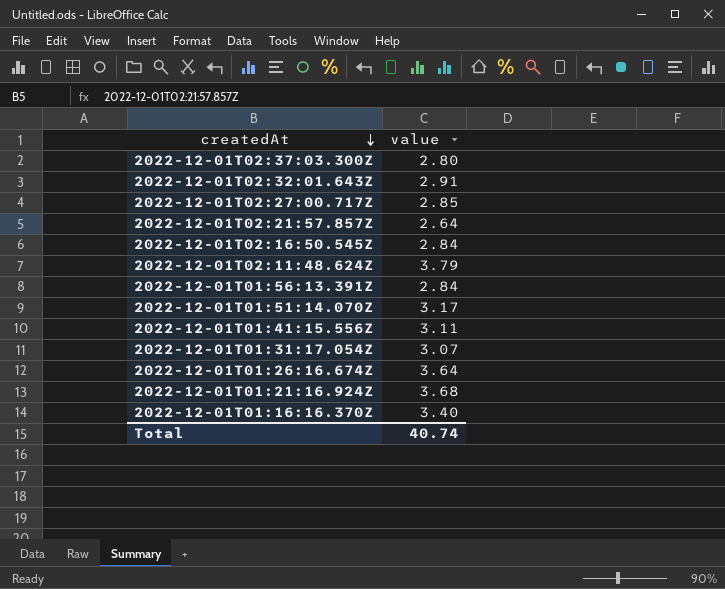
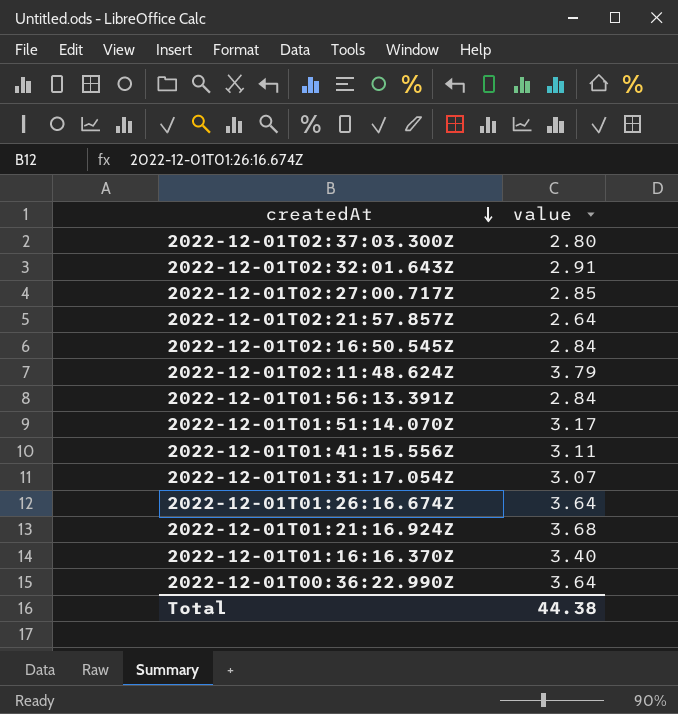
row 2022-12-01T00:36:22.990Z: none -> 3.64
Total | value: 40.74 -> 44.38

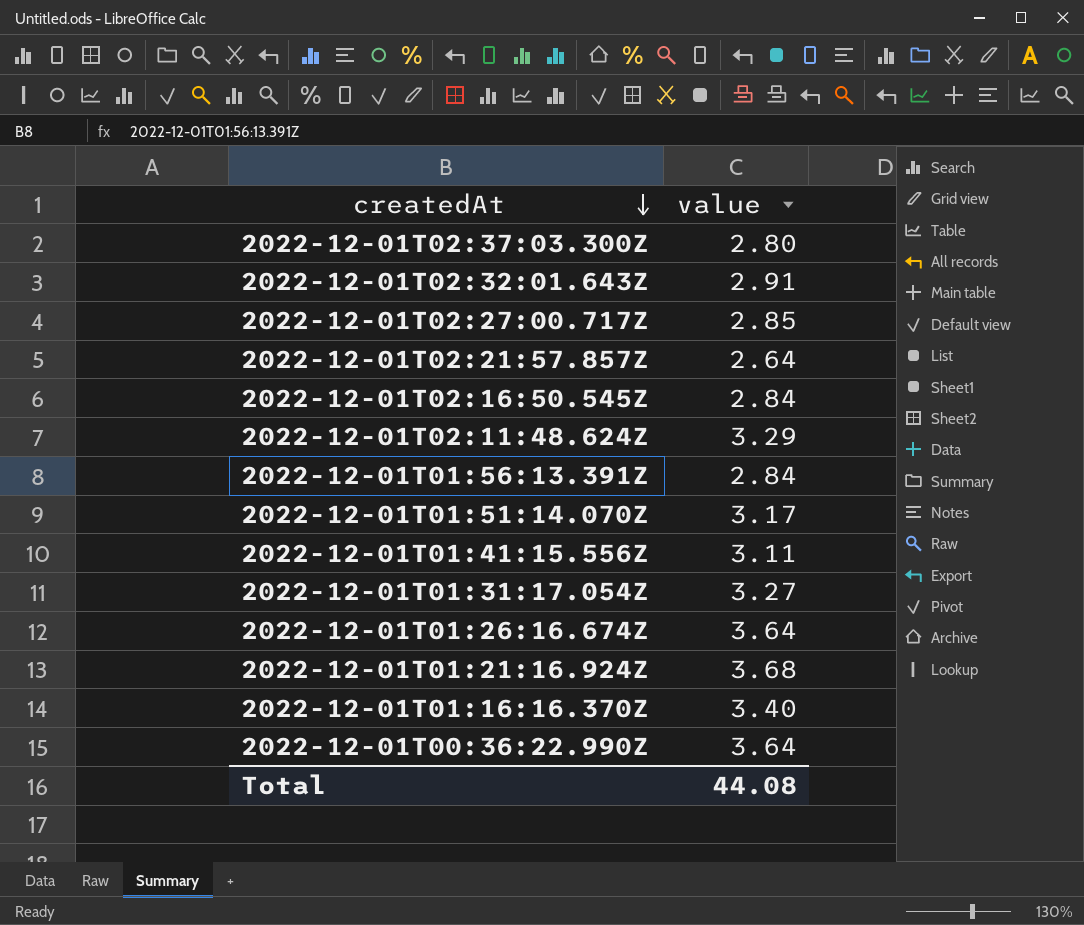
2022-12-01T02:11:48.624Z | value: 3.79 -> 3.29
2022-12-01T01:31:17.054Z | value: 3.07 -> 3.27
Total | value: 44.38 -> 44.08

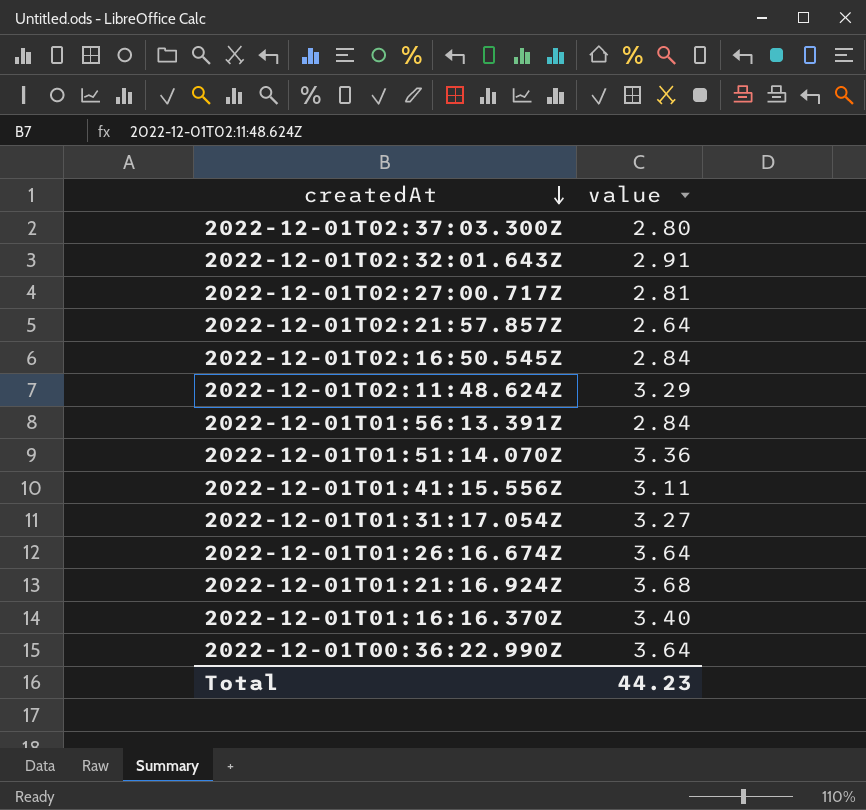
2022-12-01T02:27:00.717Z | value: 2.85 -> 2.81
2022-12-01T01:51:14.070Z | value: 3.17 -> 3.36
Total | value: 44.08 -> 44.23

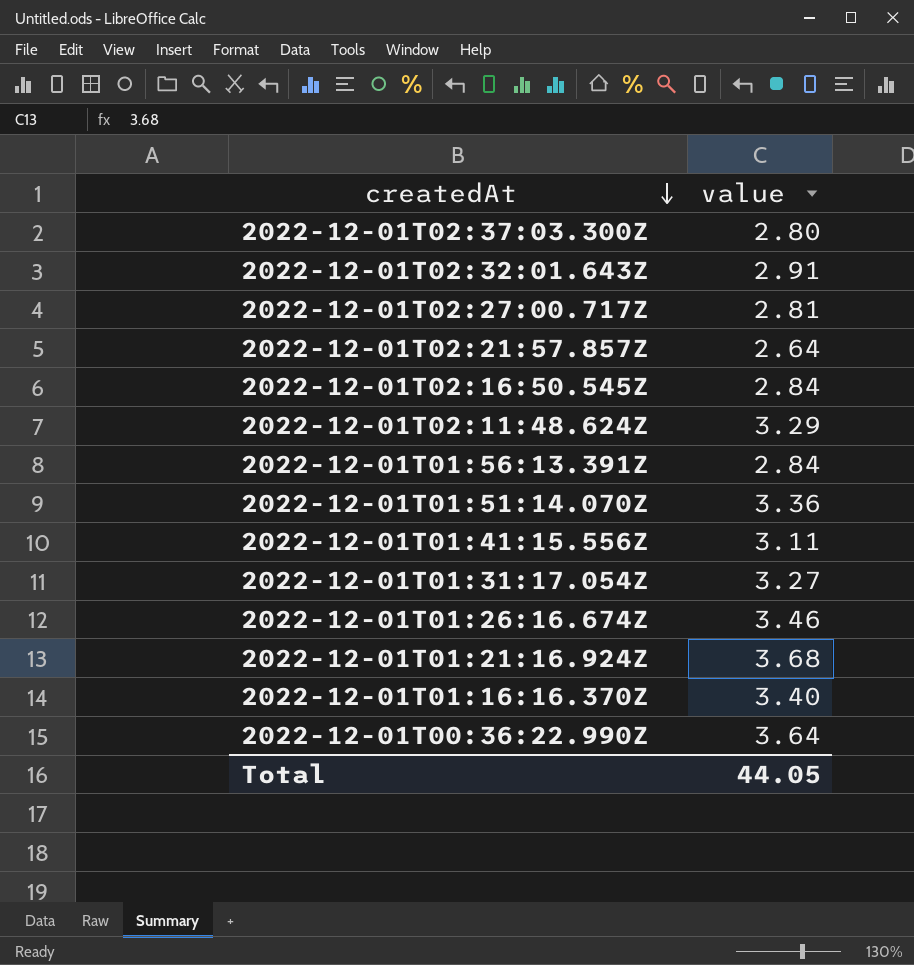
2022-12-01T01:26:16.674Z | value: 3.64 -> 3.46
Total | value: 44.23 -> 44.05

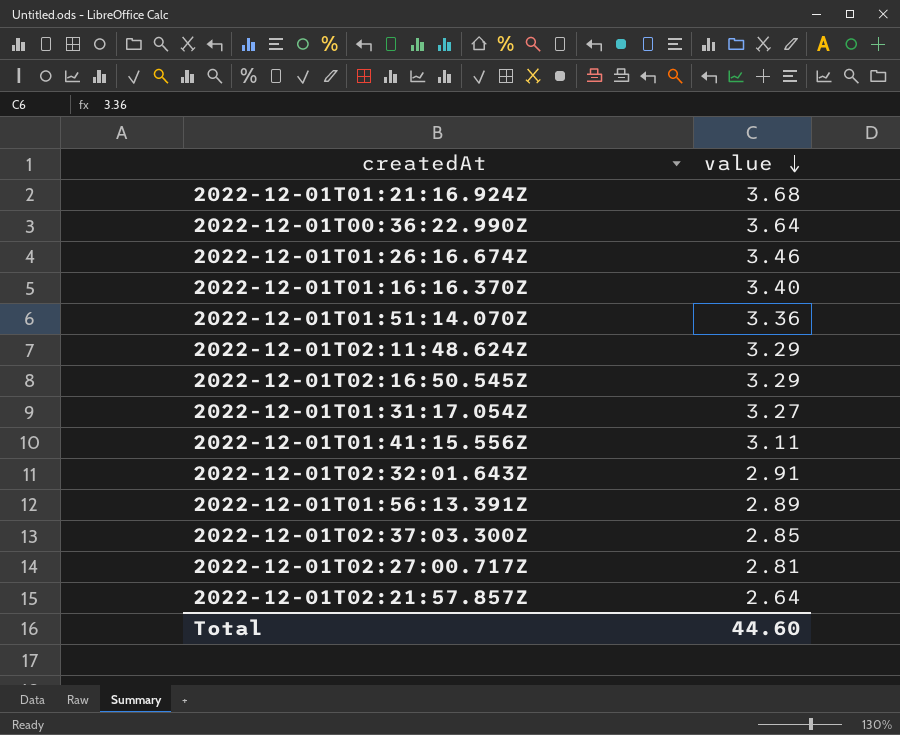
row order: createdAt descending -> value descending
2022-12-01T02:16:50.545Z | value: 2.84 -> 3.29
2022-12-01T01:56:13.391Z | value: 2.84 -> 2.89
2022-12-01T02:37:03.300Z | value: 2.80 -> 2.85
Total | value: 44.05 -> 44.60

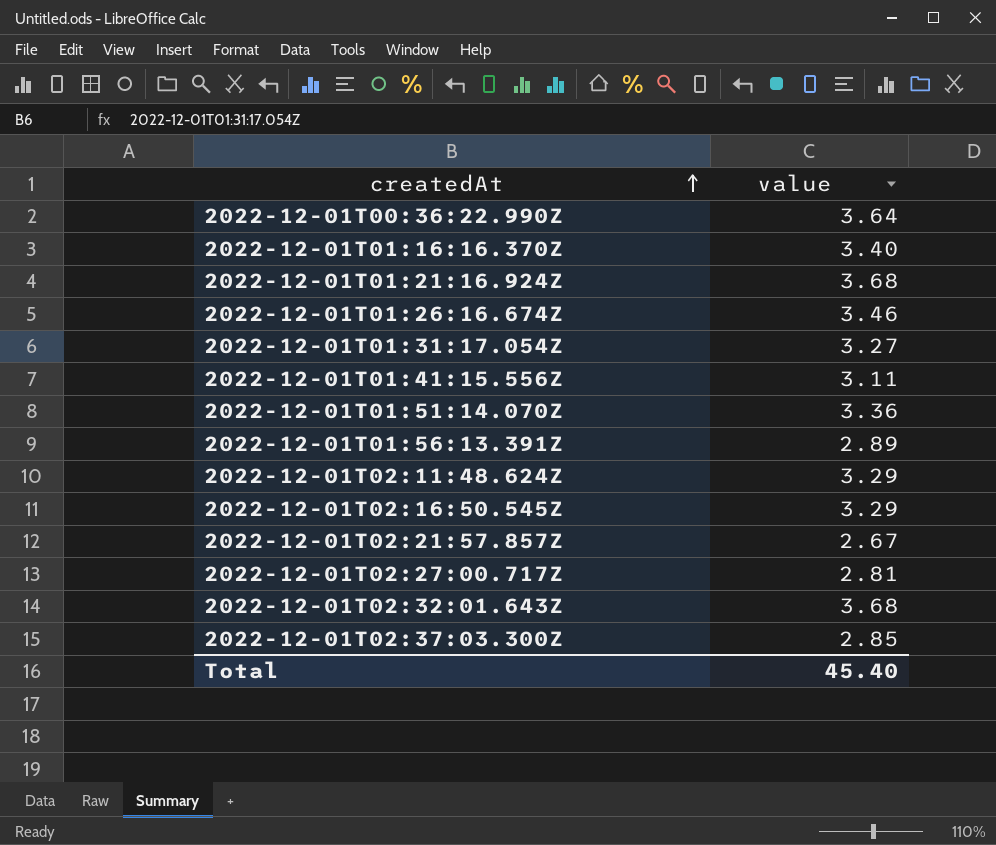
row order: value descending -> createdAt ascending
2022-12-01T02:21:57.857Z | value: 2.64 -> 2.67
2022-12-01T02:32:01.643Z | value: 2.91 -> 3.68
Total | value: 44.60 -> 45.40

